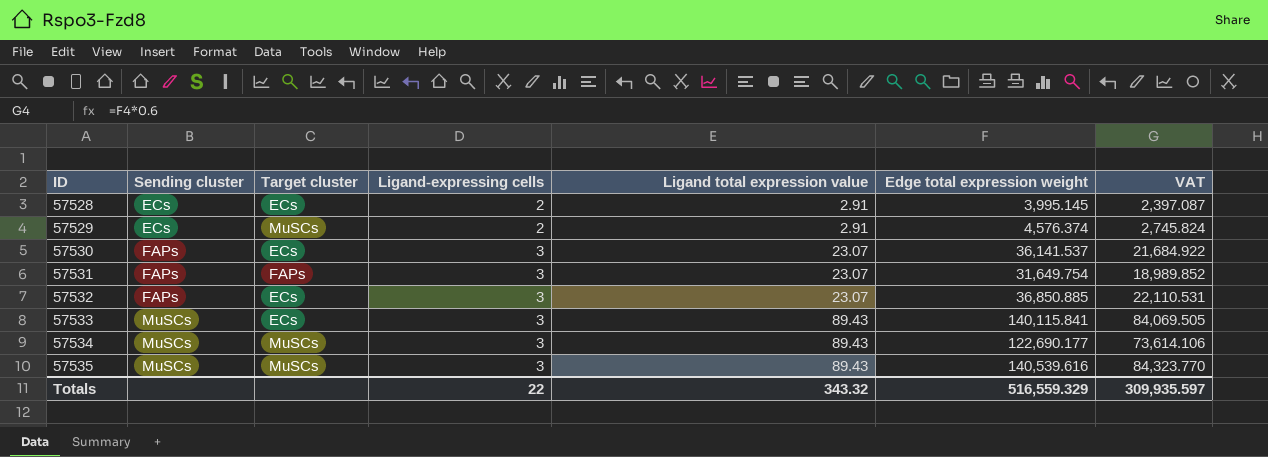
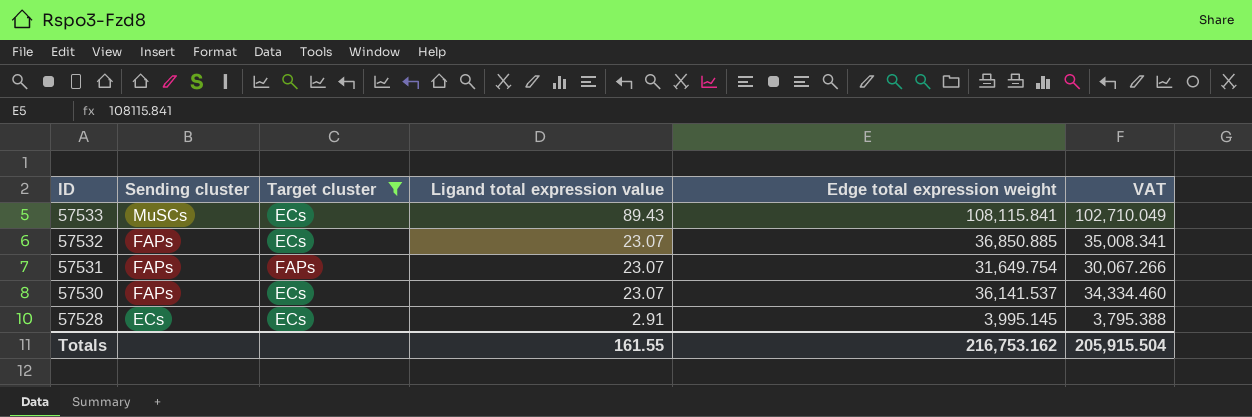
filter: none -> Target cluster != MuSCs
row order: ID ascending -> ID descending
column Ligand-expressing cells | position: 4 -> none
column VAT | formula: [Edge total expression weight] * 0.6 -> [Edge total expression weight] * 0.95
57533 | Edge total expression weight: 140,115.841 -> 108,115.841
Totals | Ligand total expression value: 343.32 -> 161.55
Totals | Edge total expression weight: 516,559.329 -> 216,753.162
Totals | VAT: 309,935.597 -> 205,915.504

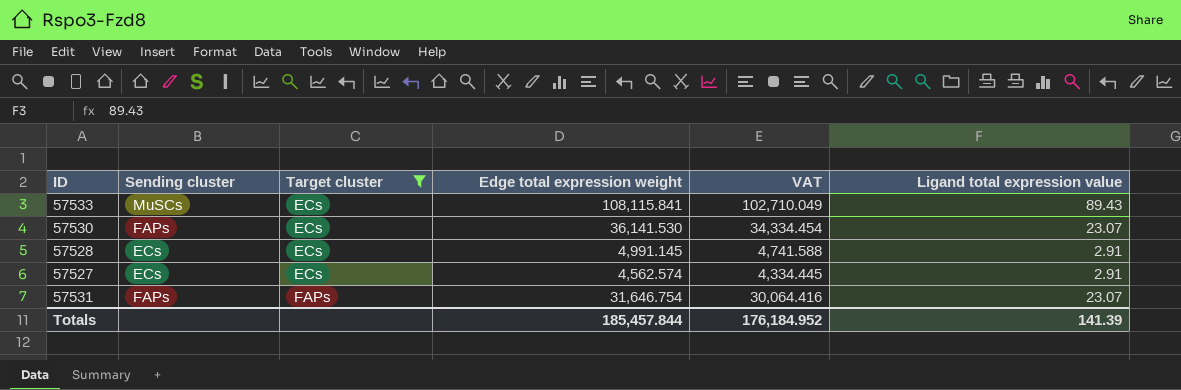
row order: ID descending -> Target cluster ascending
column Ligand total expression value | position: 4 -> 6
row 57532: FAPs | ECs | 23.07 | 36,850.885 | 35,008.341 -> none
57530 | Edge total expression weight: 36,141.537 -> 36,141.530
57530 | VAT: 34,334.460 -> 34,334.454
57528 | Edge total expression weight: 3,995.145 -> 4,991.145
57528 | VAT: 3,795.388 -> 4,741.588
row 57527: none -> ECs | ECs | 4,562.574 | 4,334.445 | 2.91
57531 | Edge total expression weight: 31,649.754 -> 31,646.754
57531 | VAT: 30,067.266 -> 30,064.416
Totals | Edge total expression weight: 216,753.162 -> 185,457.844
Totals | VAT: 205,915.504 -> 176,184.952
Totals | Ligand total expression value: 161.55 -> 141.39

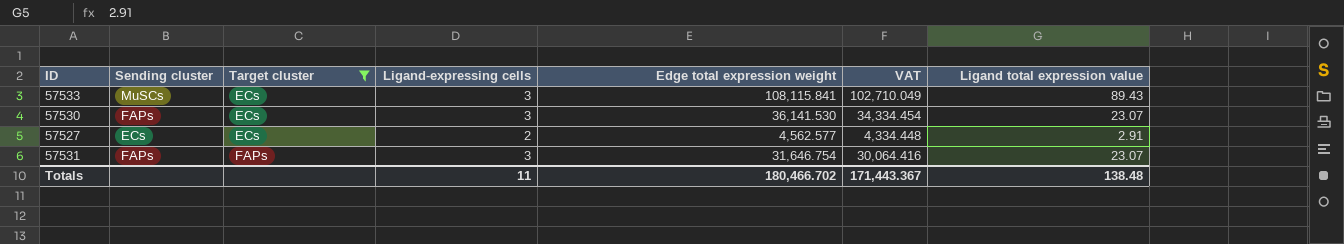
column Ligand-expressing cells | position: none -> 4
row 57528: ECs | ECs | 4,991.145 | 4,741.588 | 2.91 -> none
57527 | Edge total expression weight: 4,562.574 -> 4,562.577
57527 | VAT: 4,334.445 -> 4,334.448
Totals | Edge total expression weight: 185,457.844 -> 180,466.702
Totals | VAT: 176,184.952 -> 171,443.367
Totals | Ligand total expression value: 141.39 -> 138.48

